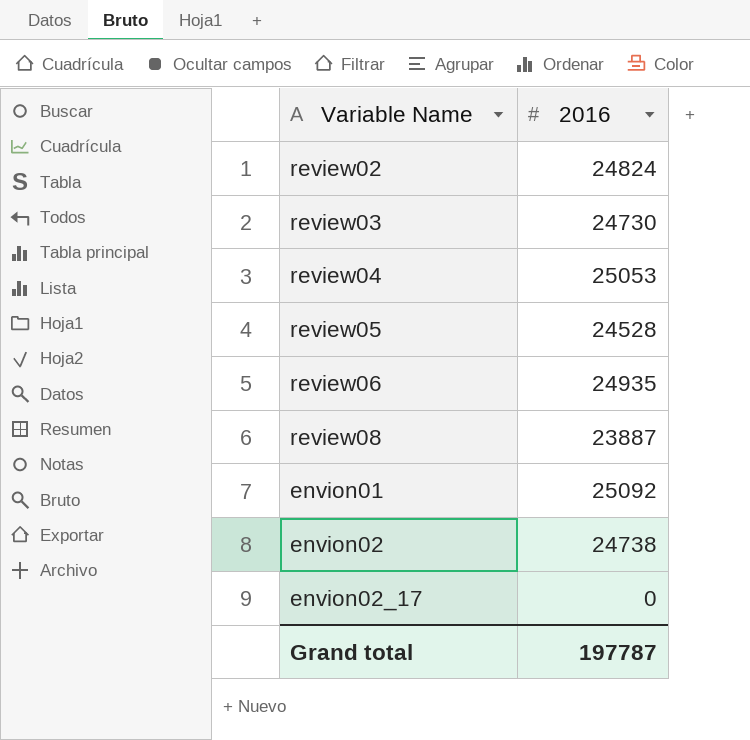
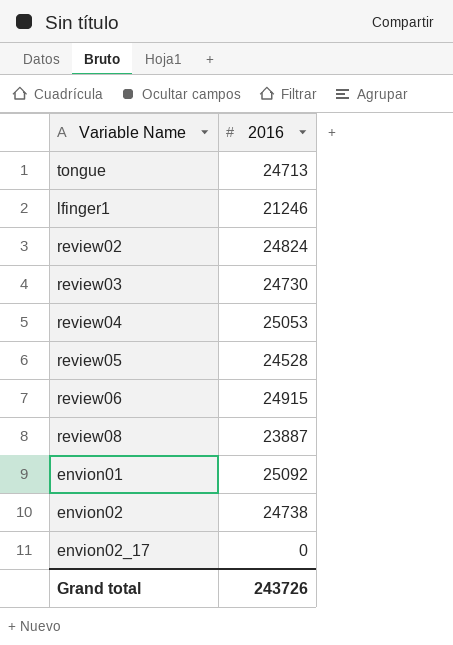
row tongue: none -> 24713
row lfinger1: none -> 21246
review06 | 2016: 24935 -> 24915
Grand total | 2016: 197787 -> 243726

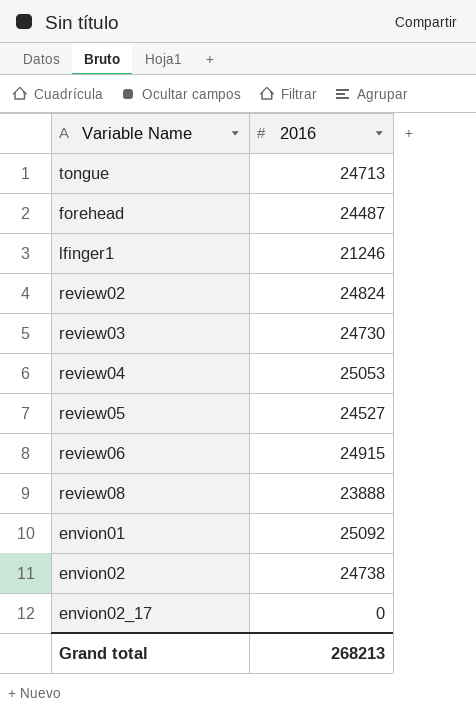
row forehead: none -> 24487
review05 | 2016: 24528 -> 24527
review08 | 2016: 23887 -> 23888
Grand total | 2016: 243726 -> 268213

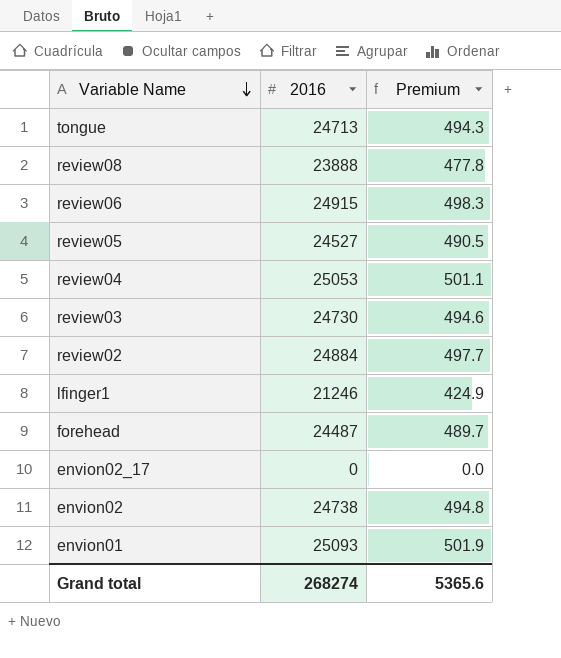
row order: none -> Variable Name descending
column Premium | formula: none -> [2016] * 0.02
review02 | 2016: 24824 -> 24884
envion01 | 2016: 25092 -> 25093
Grand total | 2016: 268213 -> 268274

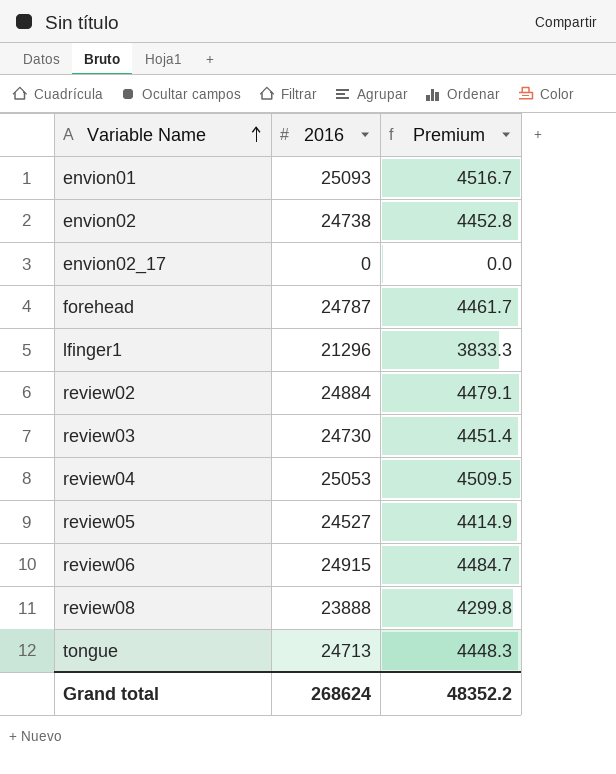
row order: Variable Name descending -> Variable Name ascending
column Premium | formula: [2016] * 0.02 -> [2016] * 0.18
forehead | 2016: 24487 -> 24787
lfinger1 | 2016: 21246 -> 21296
Grand total | 2016: 268274 -> 268624
Grand total | Premium: 5365.6 -> 48352.2

